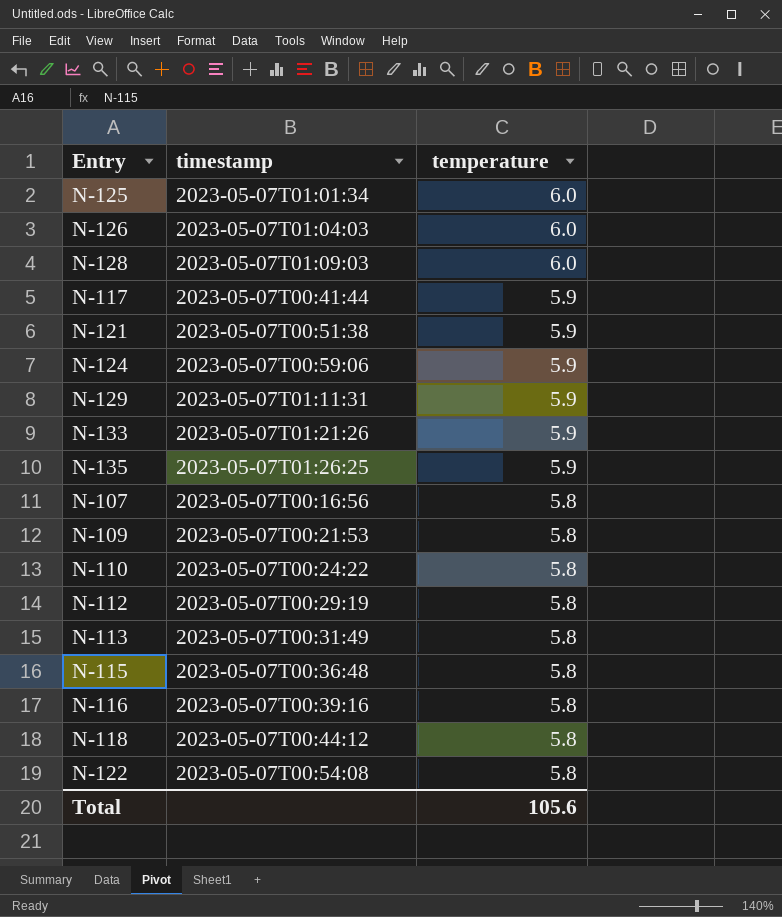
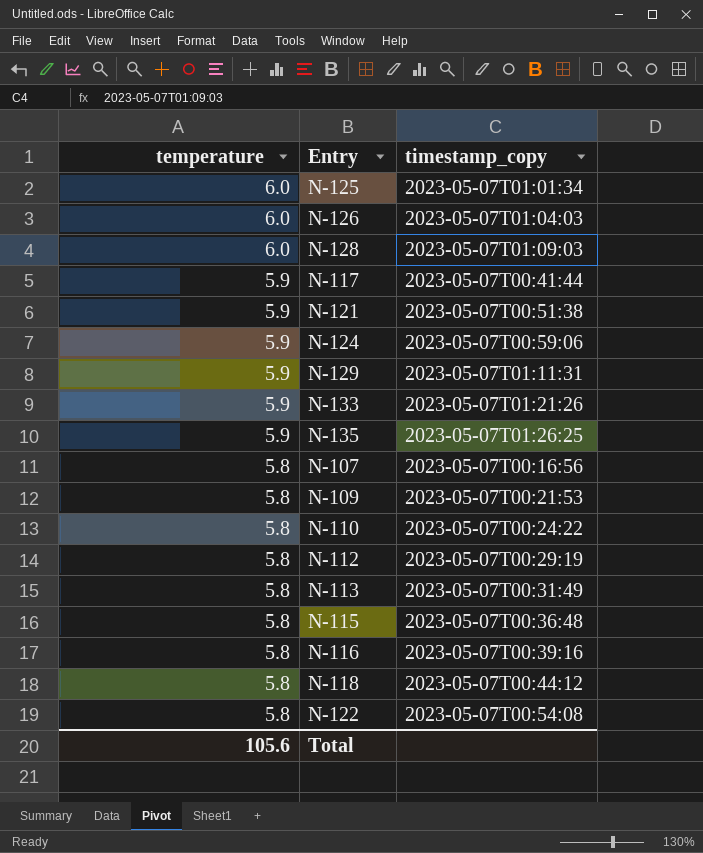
column temperature | position: 3 -> 1
column name: timestamp -> timestamp_copy

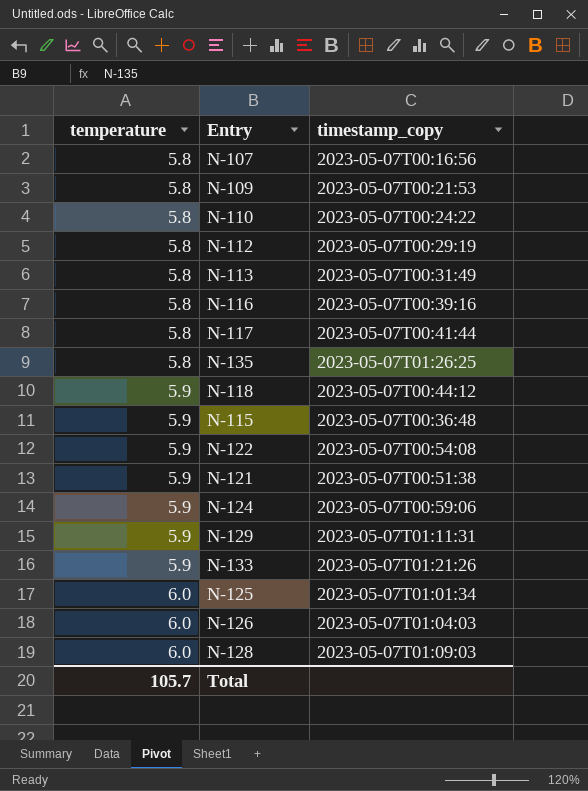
row order: temperature descending -> temperature ascending
N-117 | temperature: 5.9 -> 5.8
N-135 | temperature: 5.9 -> 5.8
N-118 | temperature: 5.8 -> 5.9
N-115 | temperature: 5.8 -> 5.9
N-122 | temperature: 5.8 -> 5.9
Total | temperature: 105.6 -> 105.7

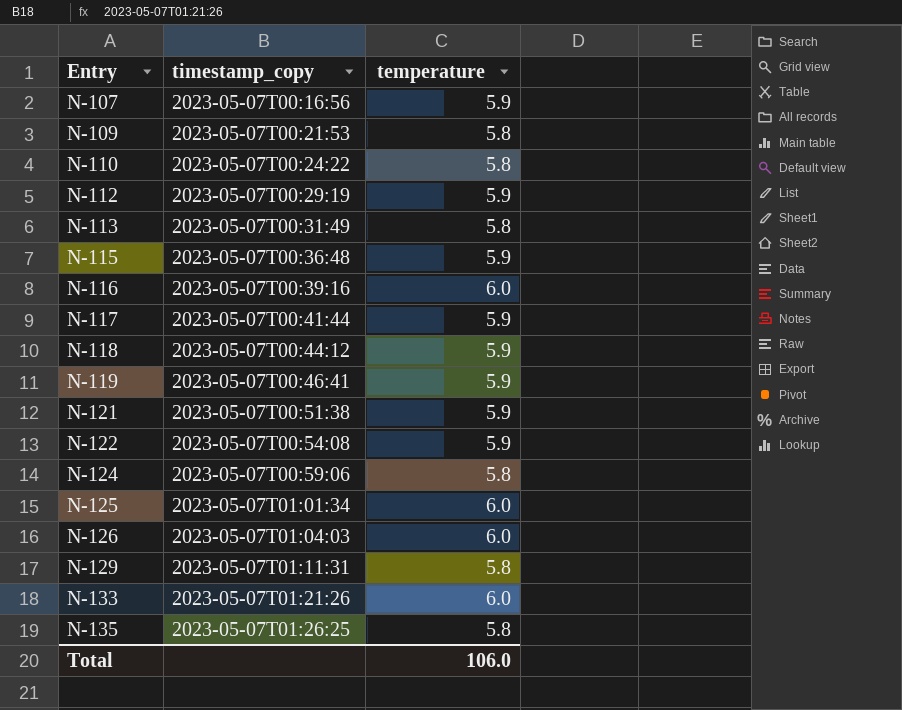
row order: temperature ascending -> Entry ascending
column temperature | position: 1 -> 3
row N-128: 6.0 | 2023-05-07T01:09:03 -> none
N-107 | temperature: 5.8 -> 5.9
N-112 | temperature: 5.8 -> 5.9
N-116 | temperature: 5.8 -> 6.0
N-117 | temperature: 5.8 -> 5.9
row N-119: none -> 2023-05-07T00:46:41 | 5.9
N-124 | temperature: 5.9 -> 5.8
N-129 | temperature: 5.9 -> 5.8
N-133 | temperature: 5.9 -> 6.0
Total | temperature: 105.7 -> 106.0

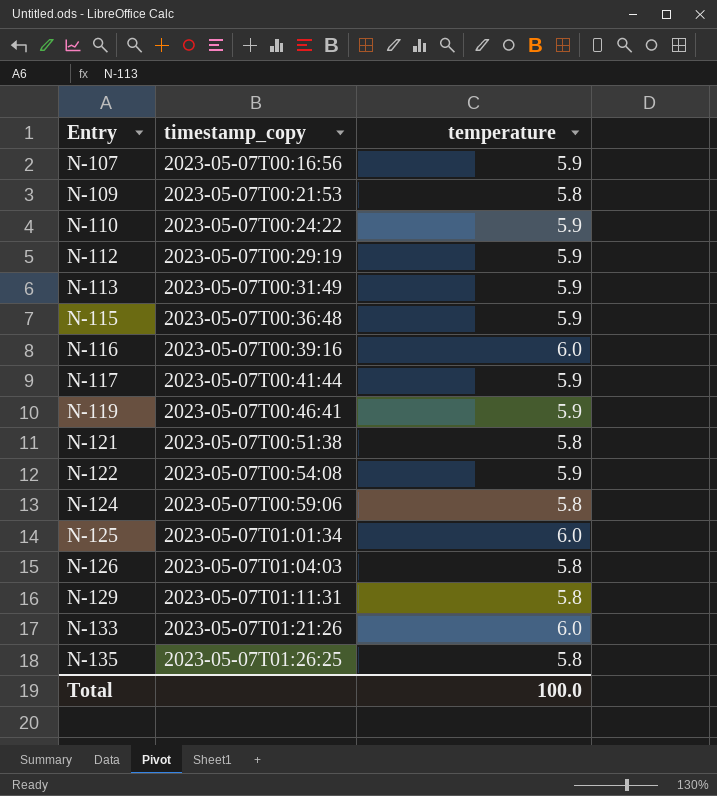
row N-118: 2023-05-07T00:44:12 | 5.9 -> none
N-110 | temperature: 5.8 -> 5.9
N-113 | temperature: 5.8 -> 5.9
N-121 | temperature: 5.9 -> 5.8
N-126 | temperature: 6.0 -> 5.8
Total | temperature: 106.0 -> 100.0

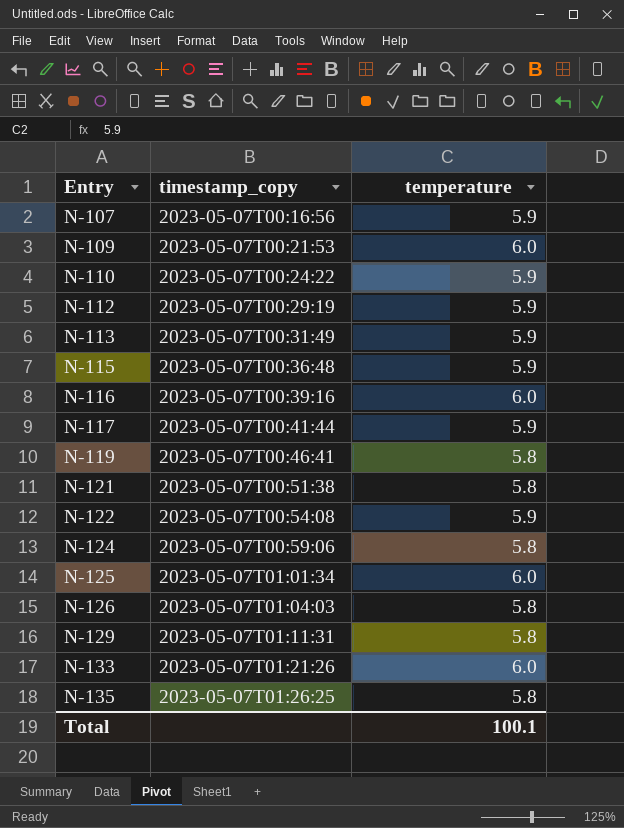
N-109 | temperature: 5.8 -> 6.0
N-119 | temperature: 5.9 -> 5.8
Total | temperature: 100.0 -> 100.1

